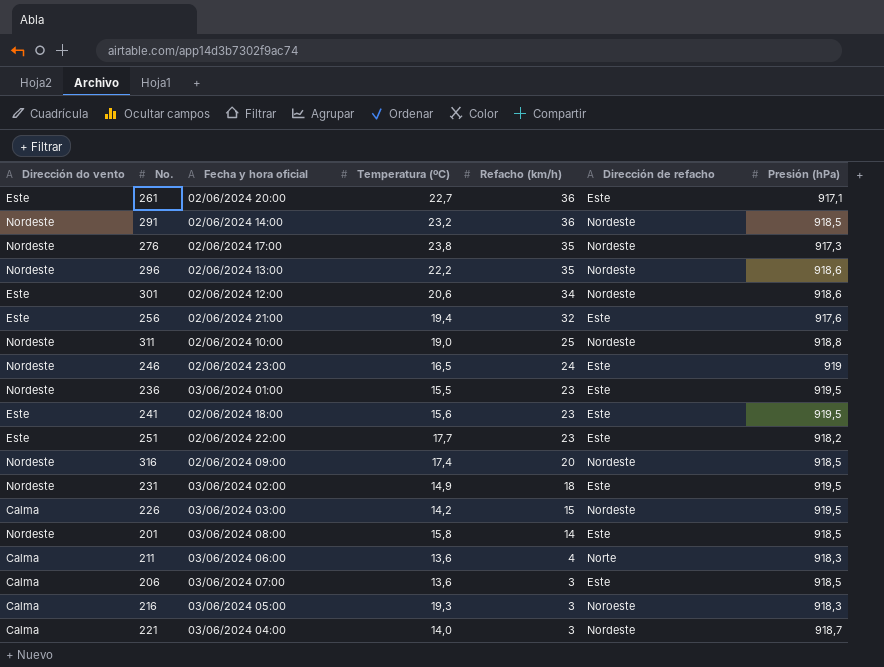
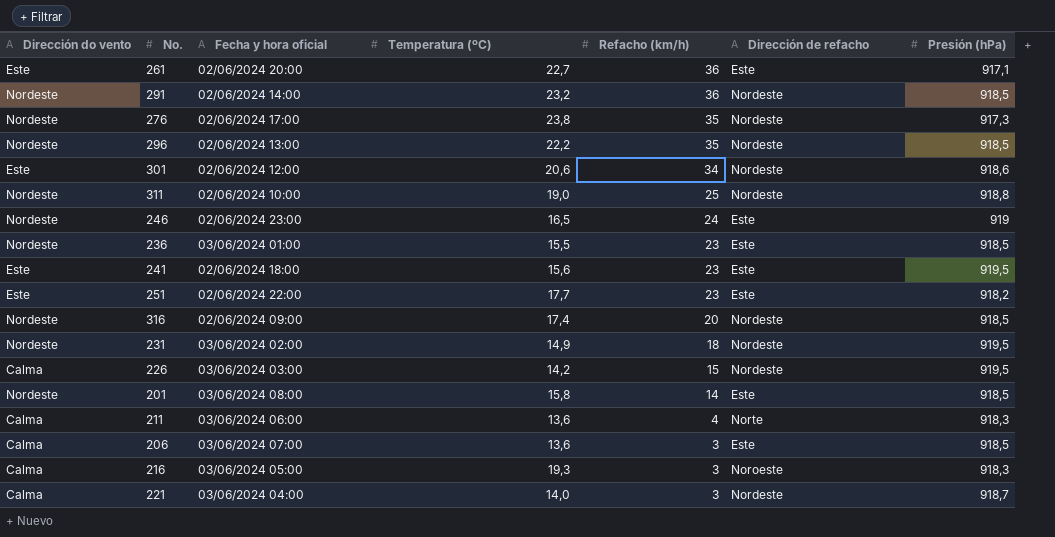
row 256: Este | 02/06/2024 21:00 | 19,4 | 32 | Este | 917,6 -> none
296 | Presión (hPa): 918,6 -> 918,5
236 | Presión (hPa): 919,5 -> 918,5
231 | Dirección de refacho: Este -> Nordeste

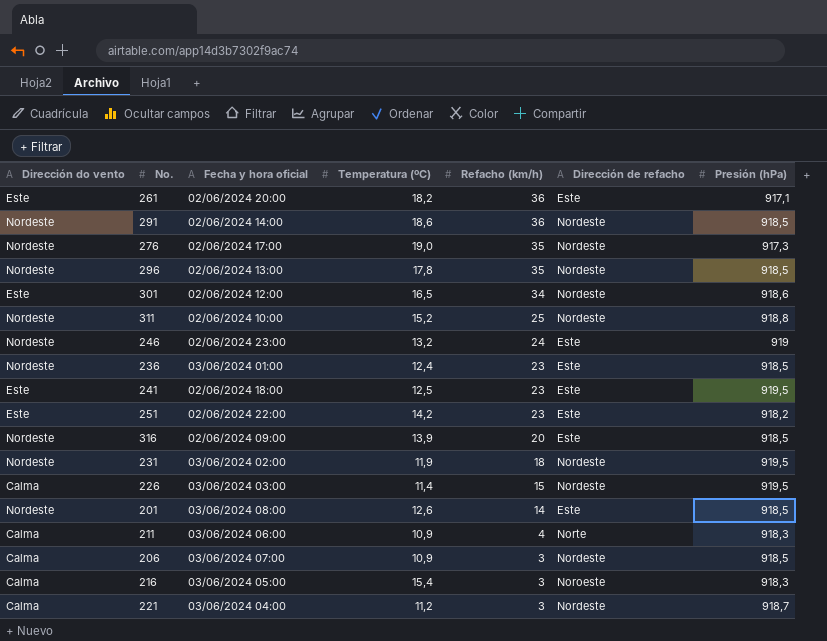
261 | Temperatura (ºC): 22,7 -> 18,2
291 | Temperatura (ºC): 23,2 -> 18,6
276 | Temperatura (ºC): 23,8 -> 19,0
296 | Temperatura (ºC): 22,2 -> 17,8
301 | Temperatura (ºC): 20,6 -> 16,5
311 | Temperatura (ºC): 19,0 -> 15,2
246 | Temperatura (ºC): 16,5 -> 13,2
236 | Temperatura (ºC): 15,5 -> 12,4
241 | Temperatura (ºC): 15,6 -> 12,5
251 | Temperatura (ºC): 17,7 -> 14,2
316 | Temperatura (ºC): 17,4 -> 13,9
316 | Dirección de refacho: Nordeste -> Este
231 | Temperatura (ºC): 14,9 -> 11,9
226 | Temperatura (ºC): 14,2 -> 11,4
201 | Temperatura (ºC): 15,8 -> 12,6
211 | Temperatura (ºC): 13,6 -> 10,9
206 | Temperatura (ºC): 13,6 -> 10,9
206 | Dirección de refacho: Este -> Nordeste
216 | Temperatura (ºC): 19,3 -> 15,4
221 | Temperatura (ºC): 14,0 -> 11,2

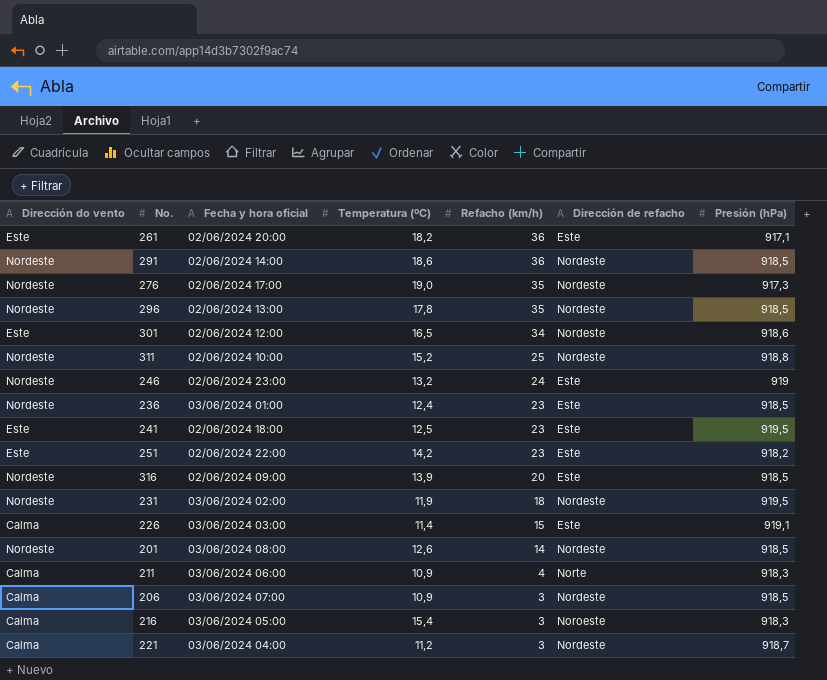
226 | Dirección de refacho: Nordeste -> Este
226 | Presión (hPa): 919,5 -> 919,1
201 | Dirección de refacho: Este -> Nordeste

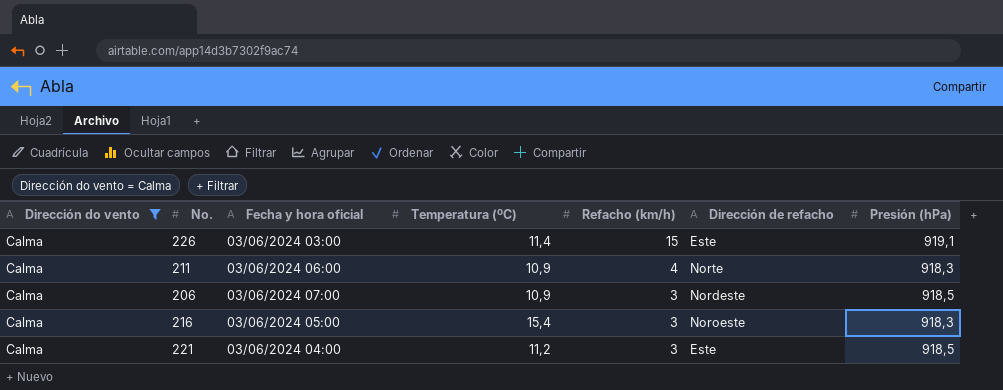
filter: none -> Dirección do vento = Calma
221 | Dirección de refacho: Nordeste -> Este
221 | Presión (hPa): 918,7 -> 918,5

